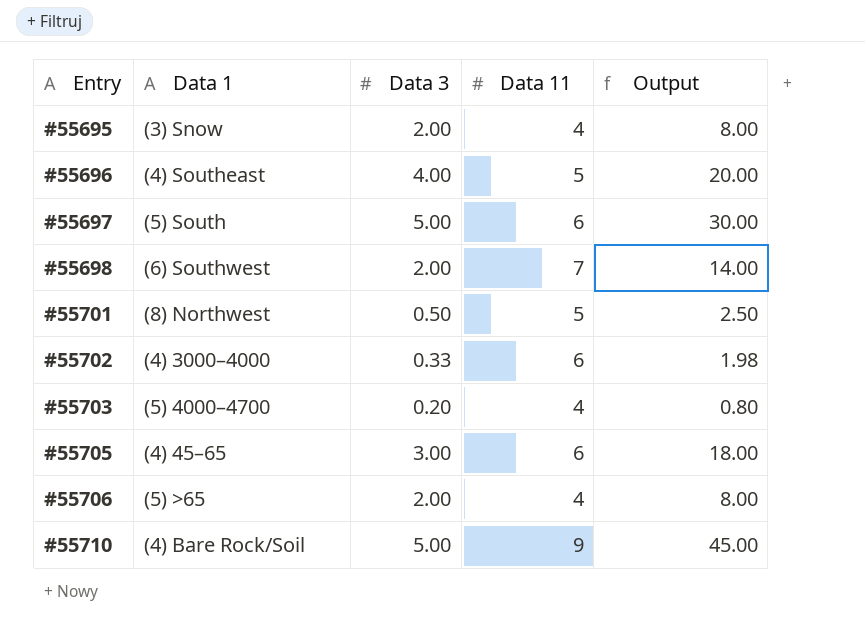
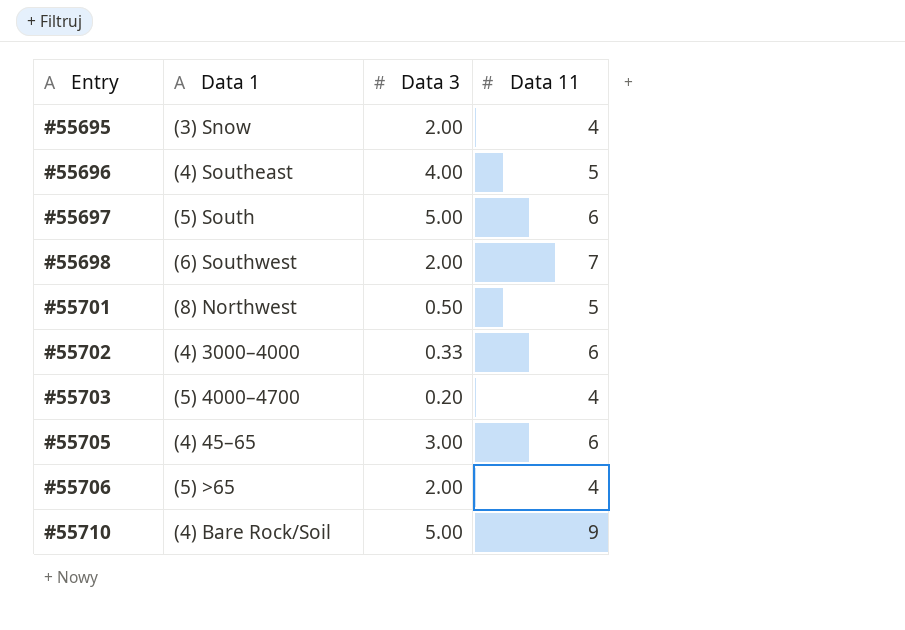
column Output | formula: [Data 3] * [Data 11] -> none

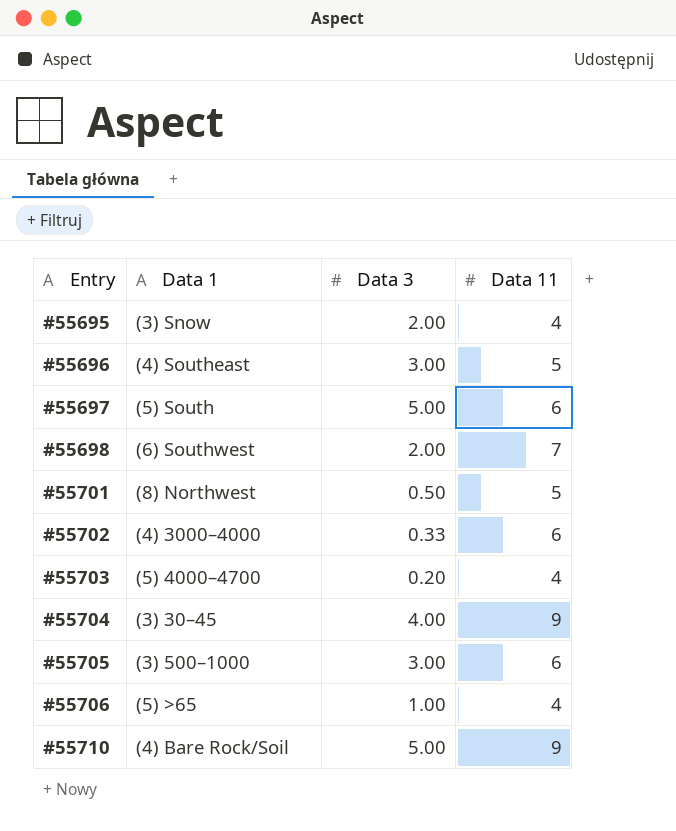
#55696 | Data 3: 4.00 -> 3.00
row #55704: none -> (3) 30–45 | 4.00 | 9
#55705 | Data 1: (4) 45–65 -> (3) 500–1000
#55706 | Data 3: 2.00 -> 1.00

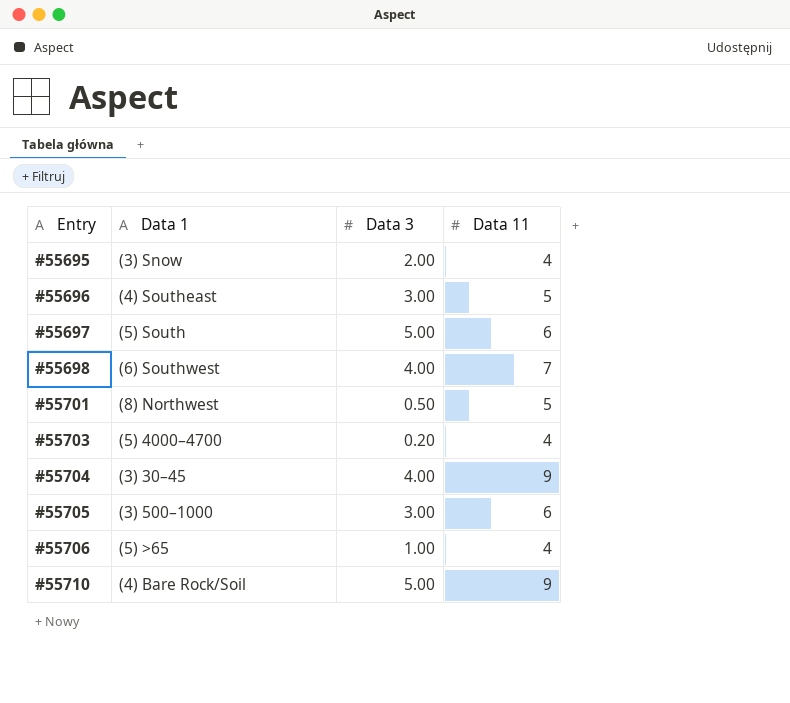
row #55702: (4) 3000–4000 | 0.33 | 6 -> none
#55698 | Data 3: 2.00 -> 4.00

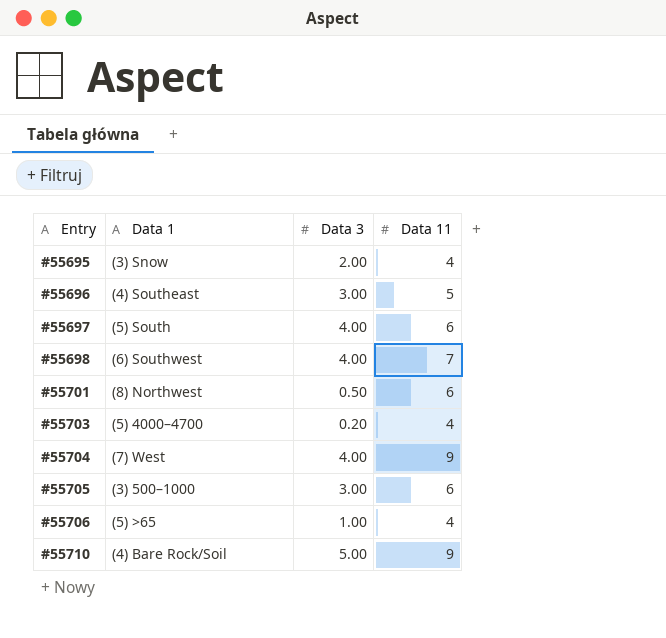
#55697 | Data 3: 5.00 -> 4.00
#55701 | Data 11: 5 -> 6
#55704 | Data 1: (3) 30–45 -> (7) West

